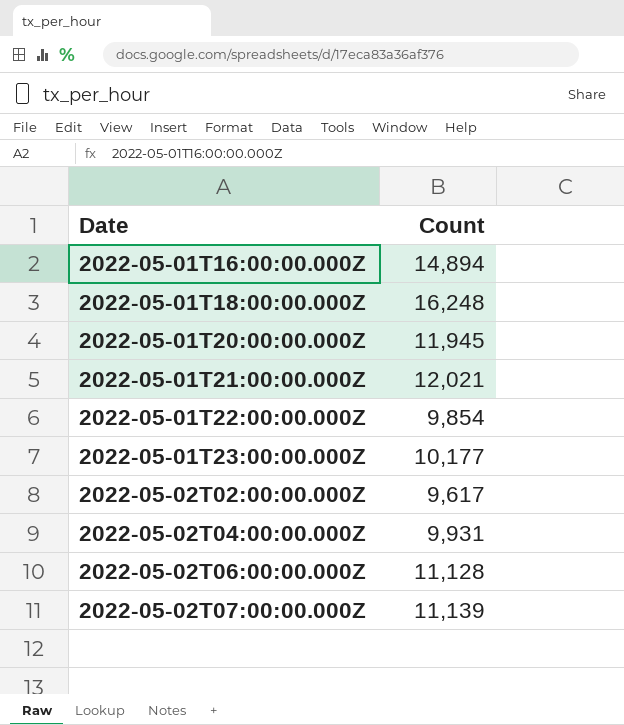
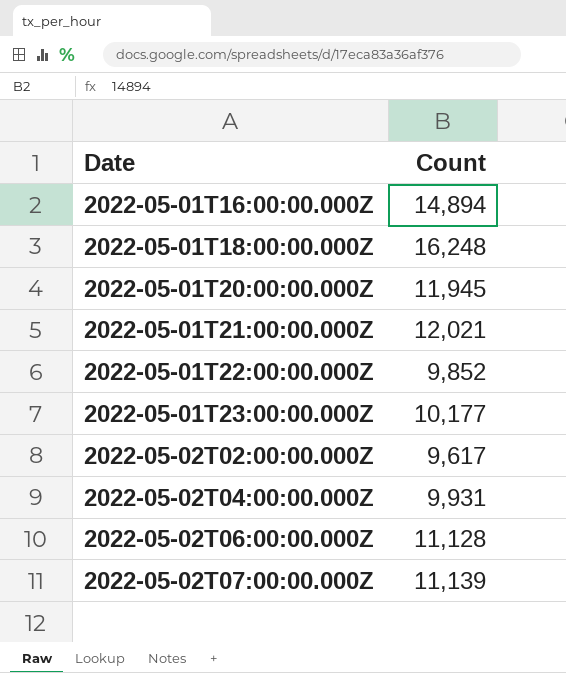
2022-05-01T22:00:00.000Z | Count: 9,854 -> 9,852

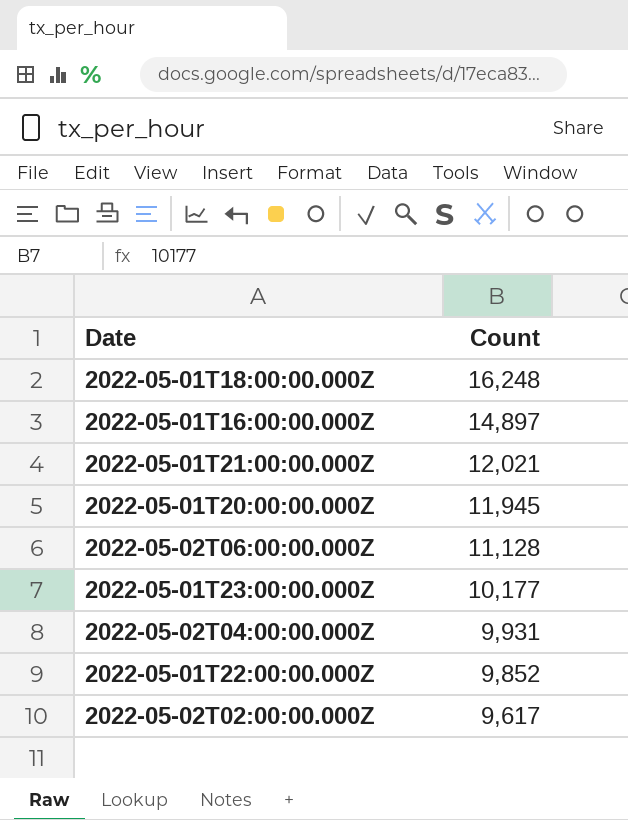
row order: Date ascending -> Count descending
row 2022-05-02T07:00:00.000Z: 11,139 -> none
2022-05-01T16:00:00.000Z | Count: 14,894 -> 14,897

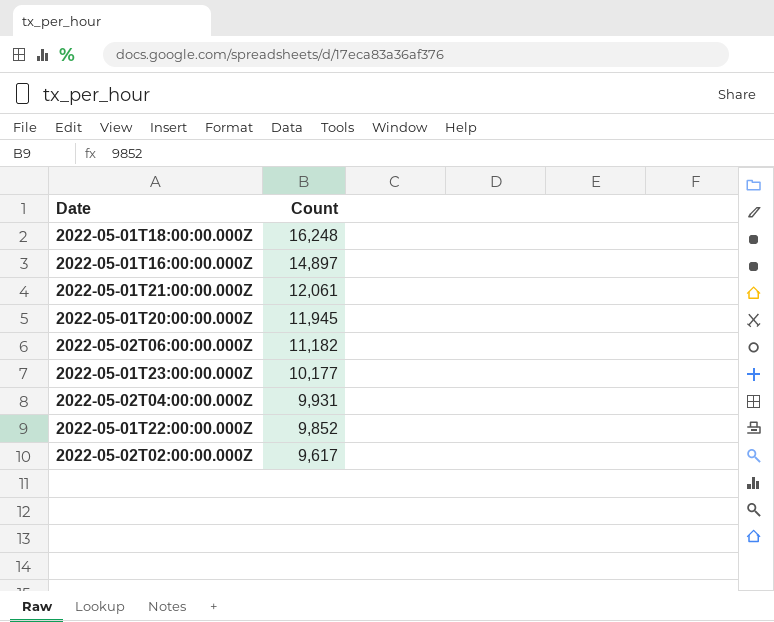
2022-05-01T21:00:00.000Z | Count: 12,021 -> 12,061
2022-05-02T06:00:00.000Z | Count: 11,128 -> 11,182

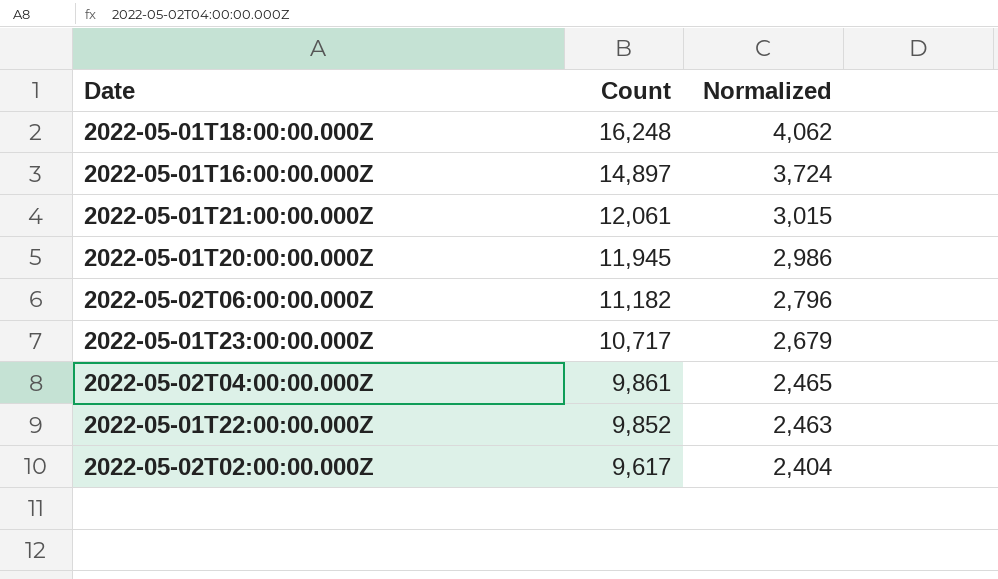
column Normalized | formula: none -> [Count] * 0.25
2022-05-01T23:00:00.000Z | Count: 10,177 -> 10,717
2022-05-02T04:00:00.000Z | Count: 9,931 -> 9,861

